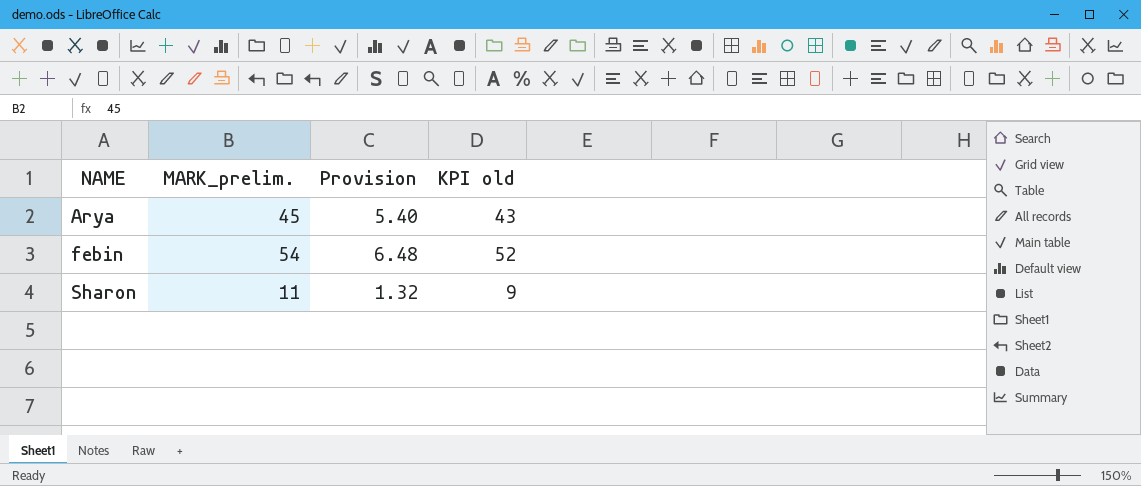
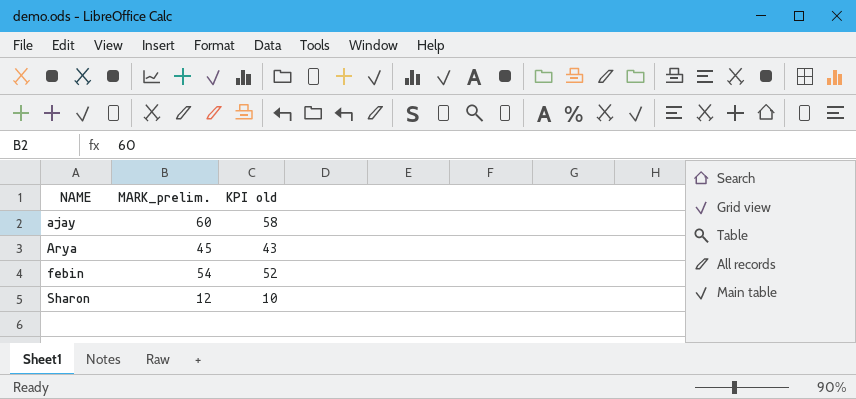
column Provision | formula: [MARK_prelim.] * 0.12 -> none
row ajay: none -> 60 | 58
Sharon | MARK_prelim.: 11 -> 12
Sharon | KPI old: 9 -> 10

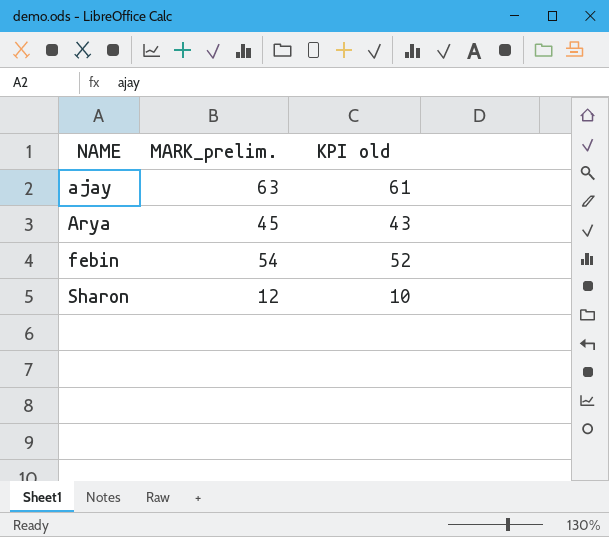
ajay | MARK_prelim.: 60 -> 63
ajay | KPI old: 58 -> 61

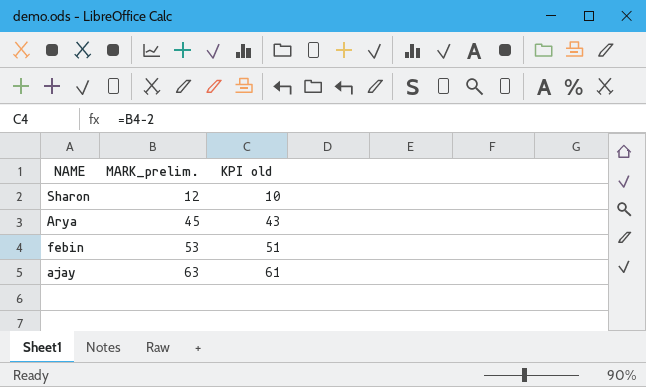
row order: NAME ascending -> MARK_prelim. ascending
febin | MARK_prelim.: 54 -> 53
febin | KPI old: 52 -> 51

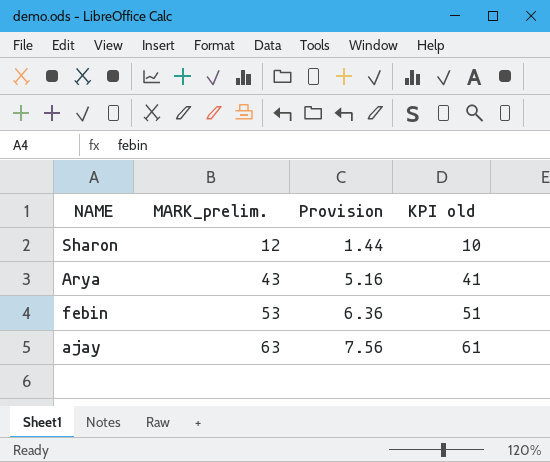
column Provision | formula: none -> [MARK_prelim.] * 0.12
Arya | MARK_prelim.: 45 -> 43
Arya | KPI old: 43 -> 41

